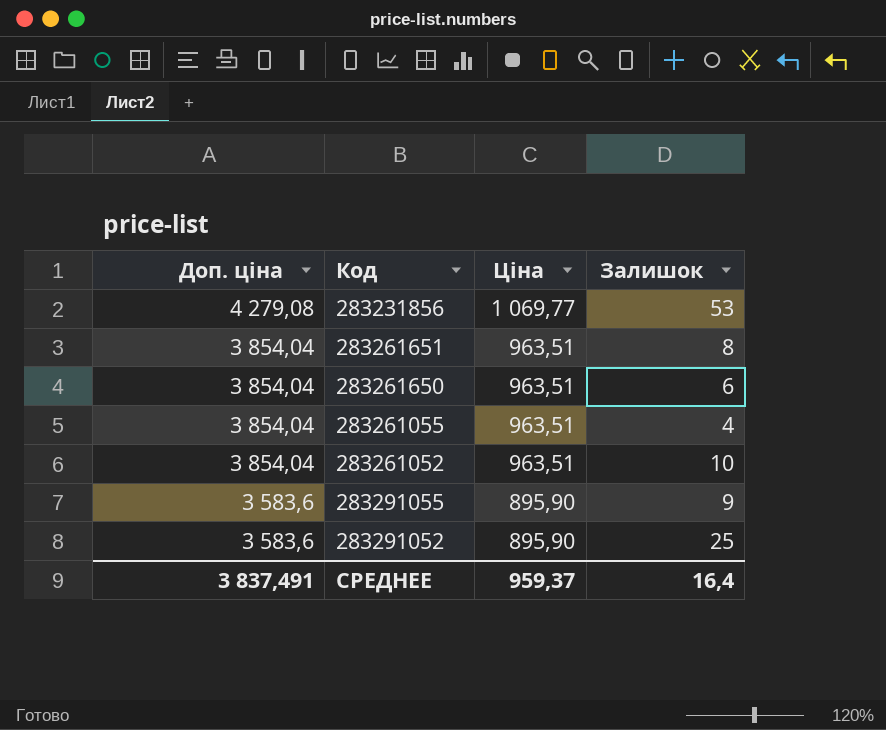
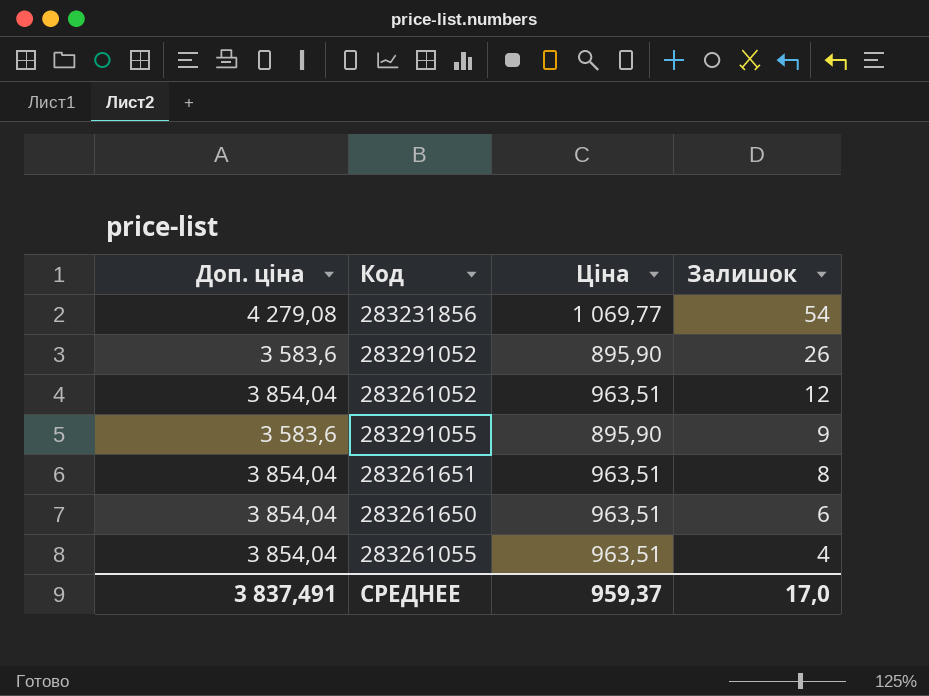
row order: Доп. ціна descending -> Залишок descending
283231856 | Залишок: 53 -> 54
283291052 | Залишок: 25 -> 26
283261052 | Залишок: 10 -> 12
СРЕДНЕЕ | Залишок: 16,4 -> 17,0

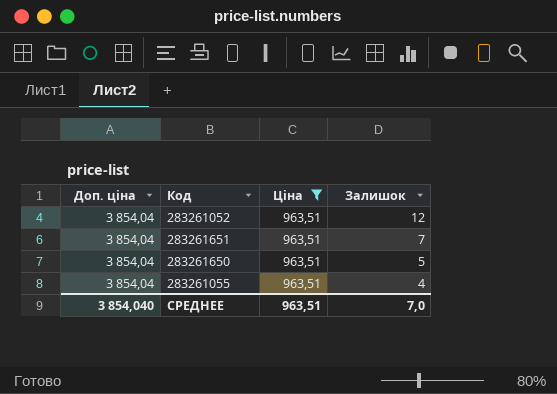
filter: none -> Ціна = 963,51
283261651 | Залишок: 8 -> 7
283261650 | Залишок: 6 -> 5
СРЕДНЕЕ | Доп. ціна: 3 837,491 -> 3 854,040
СРЕДНЕЕ | Ціна: 959,37 -> 963,51
СРЕДНЕЕ | Залишок: 17,0 -> 7,0

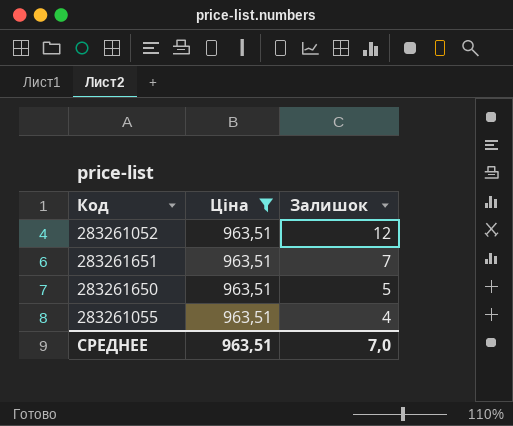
column Доп. ціна | position: 1 -> none

